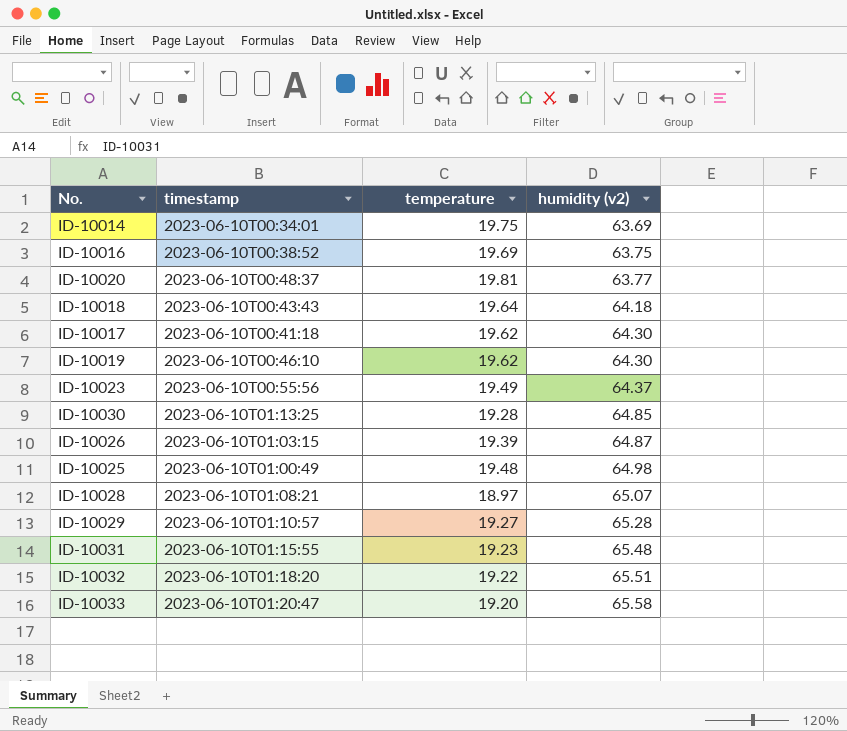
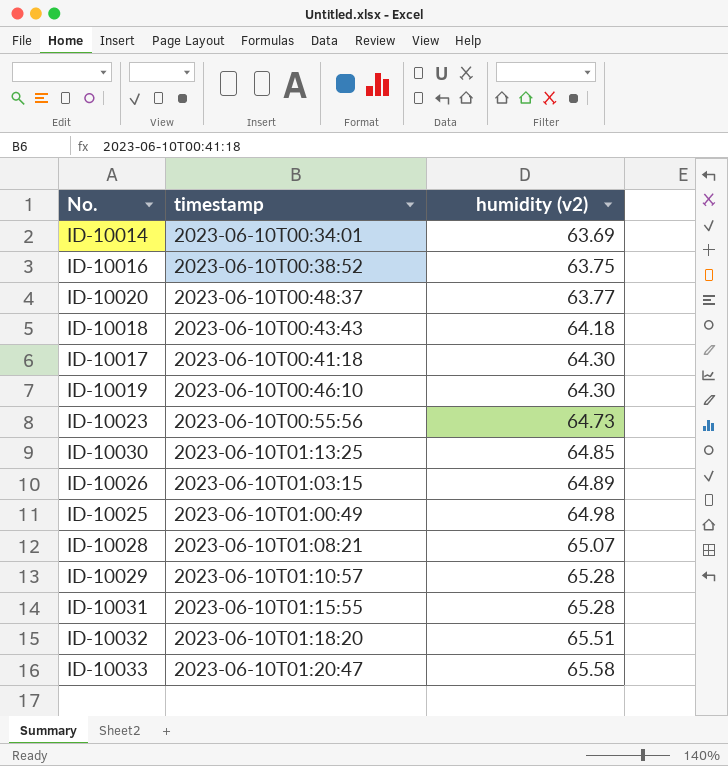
column temperature | position: 3 -> none
ID-10023 | humidity (v2): 64.37 -> 64.73
ID-10026 | humidity (v2): 64.87 -> 64.89
ID-10031 | humidity (v2): 65.48 -> 65.28

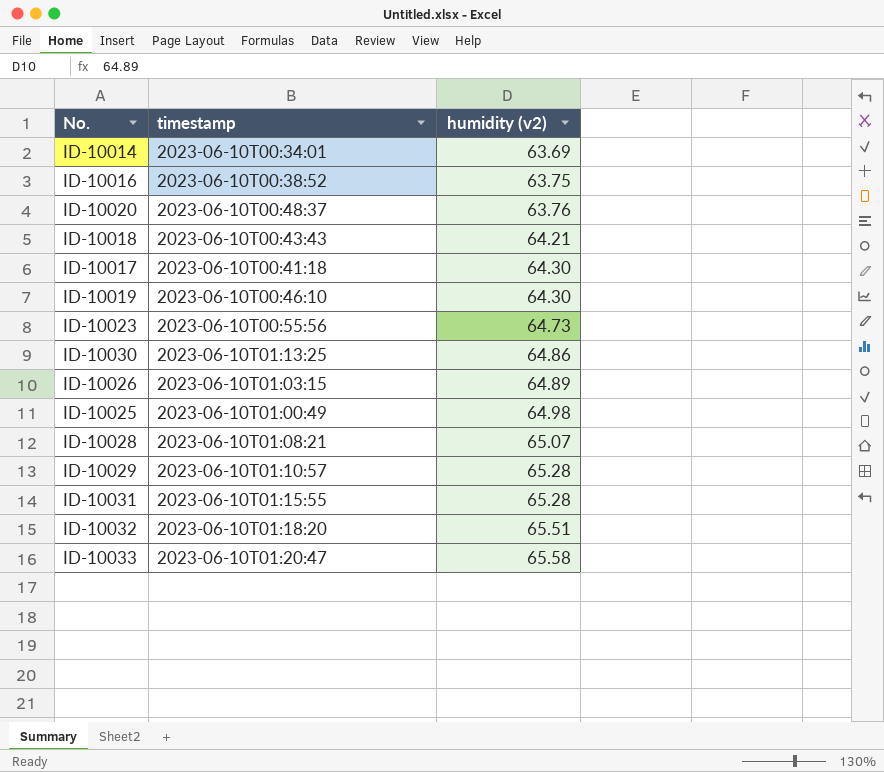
ID-10020 | humidity (v2): 63.77 -> 63.76
ID-10018 | humidity (v2): 64.18 -> 64.21
ID-10030 | humidity (v2): 64.85 -> 64.86

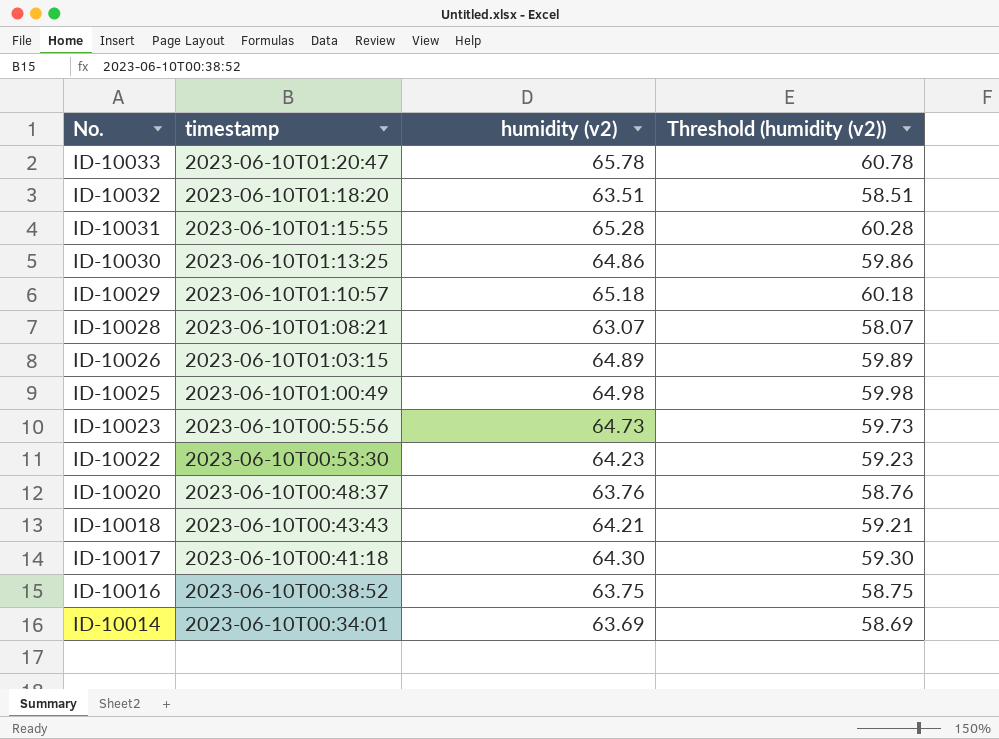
row order: humidity (v2) ascending -> No. descending
column Threshold (humidity (v2)) | formula: none -> [humidity (v2)] - 5
row ID-10019: 2023-06-10T00:46:10 | 64.30 -> none
ID-10033 | humidity (v2): 65.58 -> 65.78
ID-10032 | humidity (v2): 65.51 -> 63.51
ID-10029 | humidity (v2): 65.28 -> 65.18
ID-10028 | humidity (v2): 65.07 -> 63.07
row ID-10022: none -> 2023-06-10T00:53:30 | 64.23 | 59.23

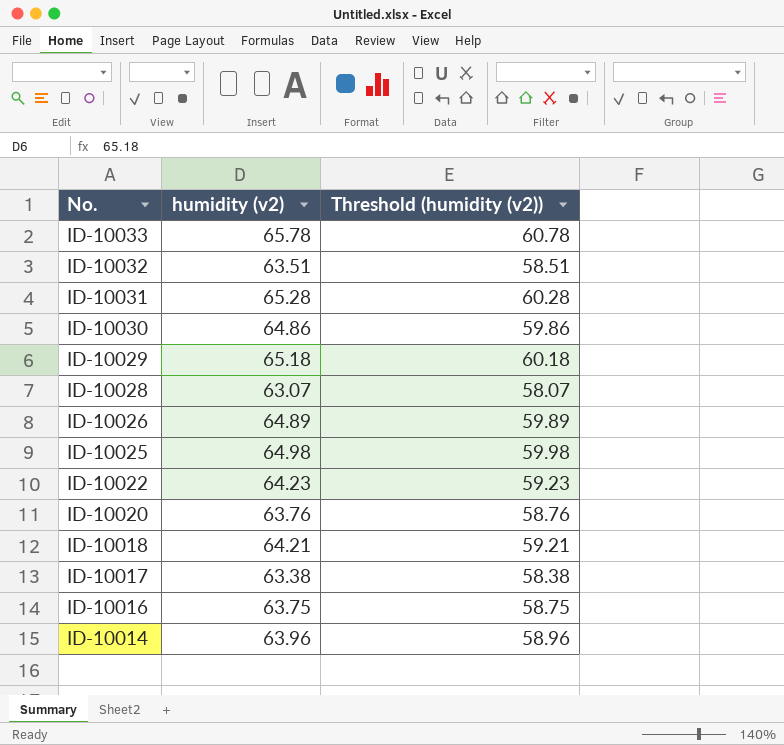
column timestamp | position: 2 -> none
row ID-10023: 2023-06-10T00:55:56 | 64.73 | 59.73 -> none
ID-10017 | humidity (v2): 64.30 -> 63.38
ID-10017 | Threshold (humidity (v2)): 59.30 -> 58.38
ID-10014 | humidity (v2): 63.69 -> 63.96
ID-10014 | Threshold (humidity (v2)): 58.69 -> 58.96

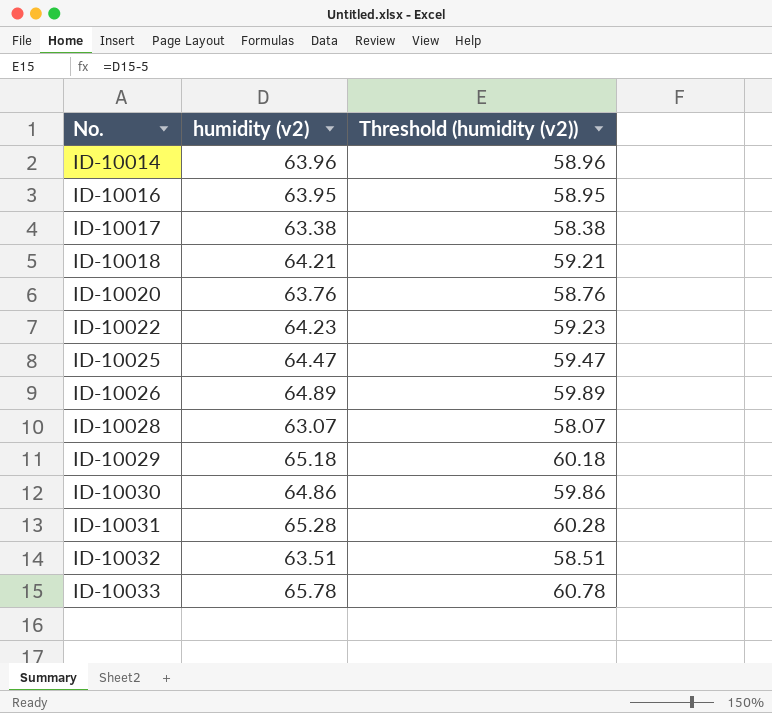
row order: No. descending -> No. ascending
ID-10016 | humidity (v2): 63.75 -> 63.95
ID-10016 | Threshold (humidity (v2)): 58.75 -> 58.95
ID-10025 | humidity (v2): 64.98 -> 64.47
ID-10025 | Threshold (humidity (v2)): 59.98 -> 59.47

